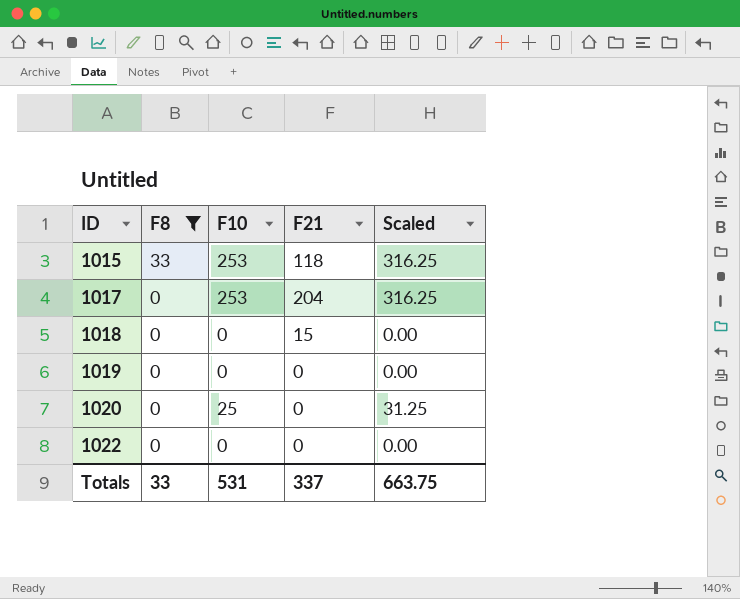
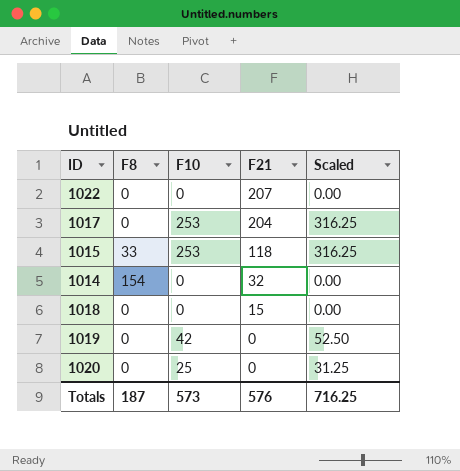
filter: F8 != 154 -> none
row order: ID ascending -> F21 descending
1022 | F21: 0 -> 207
1019 | F10: 0 -> 42
1019 | Scaled: 0.00 -> 52.50
Totals | F8: 33 -> 187
Totals | F10: 531 -> 573
Totals | F21: 337 -> 576
Totals | Scaled: 663.75 -> 716.25

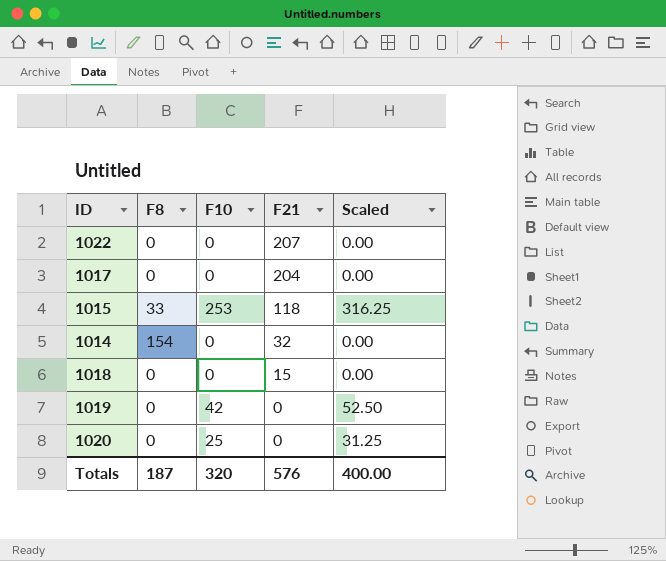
1017 | F10: 253 -> 0
1017 | Scaled: 316.25 -> 0.00
Totals | F10: 573 -> 320
Totals | Scaled: 716.25 -> 400.00

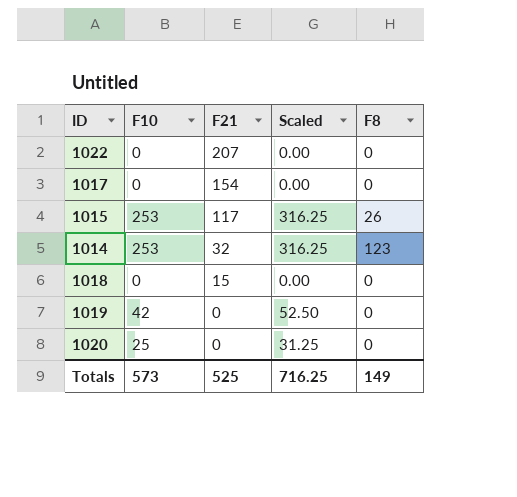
column F8 | position: 2 -> 5
1017 | F21: 204 -> 154
1015 | F21: 118 -> 117
1015 | F8: 33 -> 26
1014 | F10: 0 -> 253
1014 | Scaled: 0.00 -> 316.25
1014 | F8: 154 -> 123
Totals | F10: 320 -> 573
Totals | F21: 576 -> 525
Totals | Scaled: 400.00 -> 716.25
Totals | F8: 187 -> 149

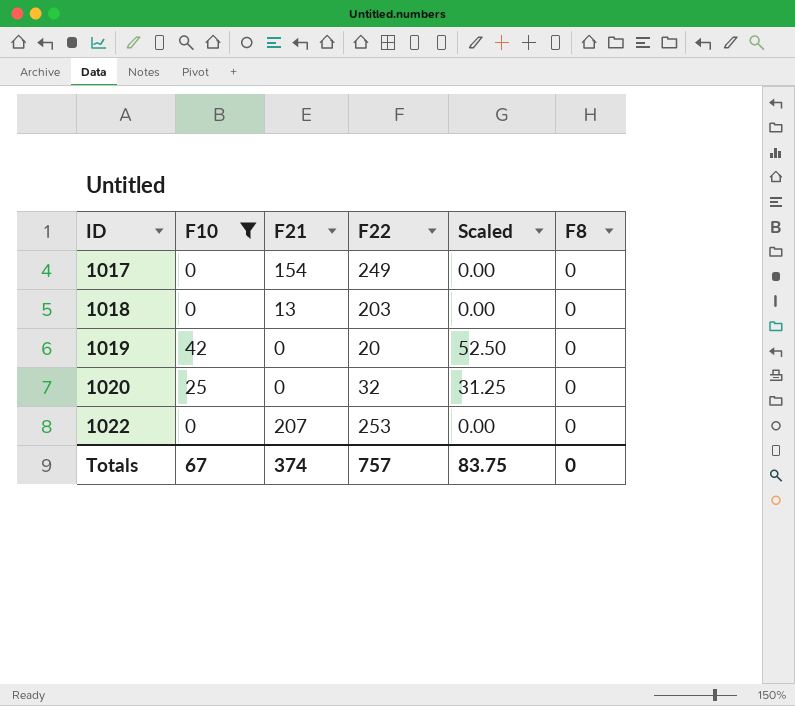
filter: none -> F10 != 253
row order: F21 descending -> ID ascending
column F22 | position: none -> 4
1018 | F21: 15 -> 13
Totals | F10: 573 -> 67
Totals | F21: 525 -> 374
Totals | Scaled: 716.25 -> 83.75
Totals | F8: 149 -> 0

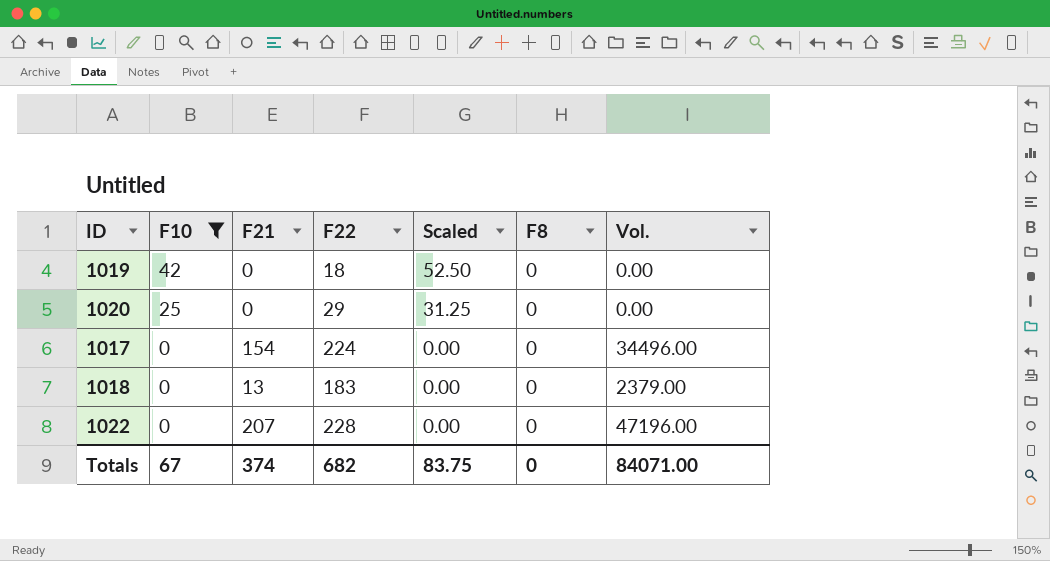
row order: ID ascending -> F10 descending
column Vol. | formula: none -> [F21] * [F22]
1019 | F22: 20 -> 18
1020 | F22: 32 -> 29
1017 | F22: 249 -> 224
1018 | F22: 203 -> 183
1022 | F22: 253 -> 228
Totals | F22: 757 -> 682

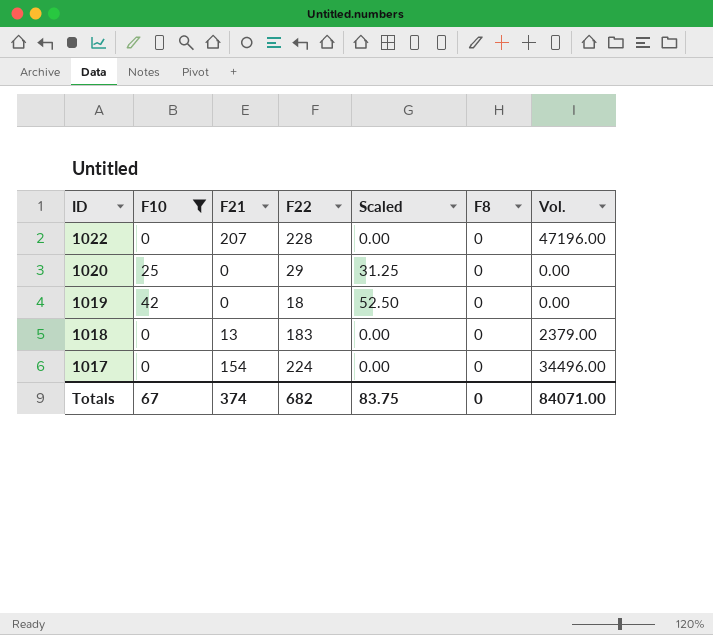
row order: F10 descending -> ID descending

